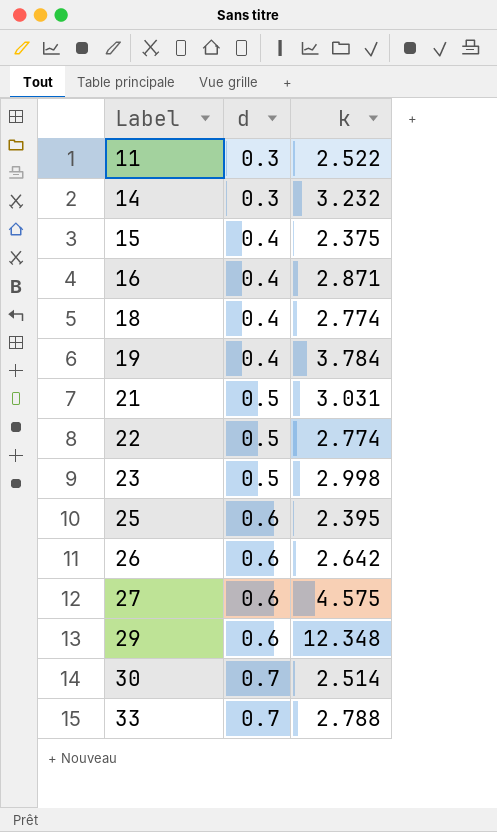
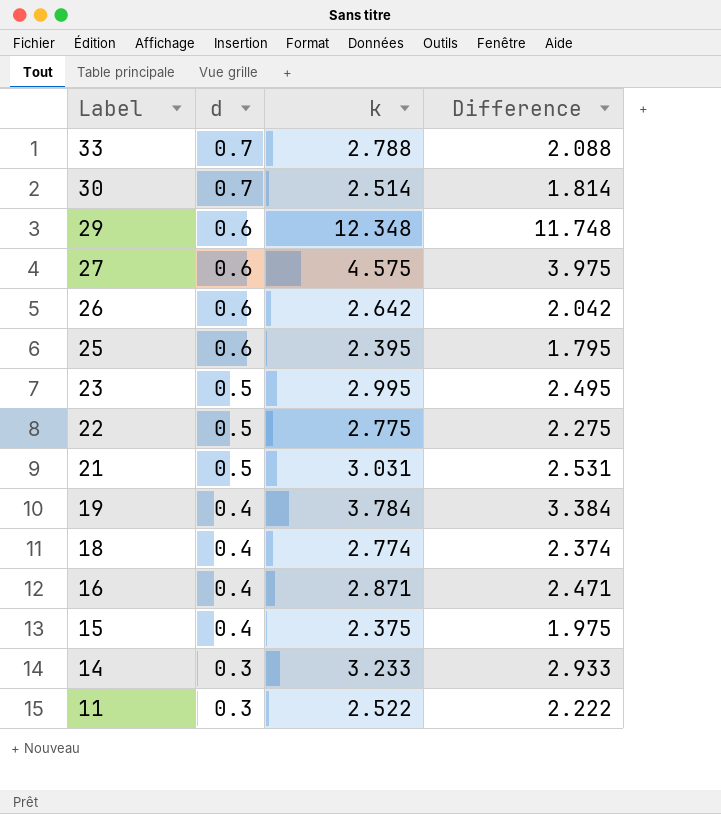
row order: Label ascending -> Label descending
column Difference | formula: none -> [k] - [d]
23 | k: 2.998 -> 2.995
22 | k: 2.774 -> 2.775
14 | k: 3.232 -> 3.233

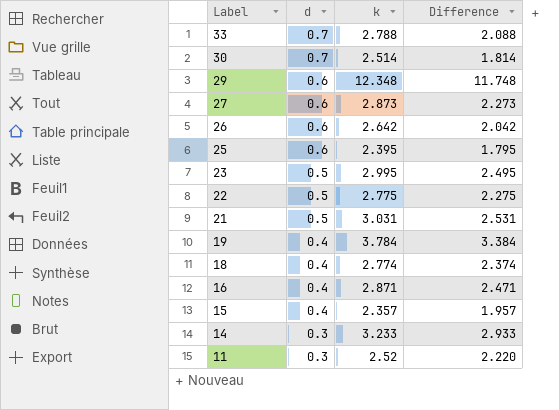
27 | k: 4.575 -> 2.873
27 | Difference: 3.975 -> 2.273
15 | k: 2.375 -> 2.357
15 | Difference: 1.975 -> 1.957
11 | k: 2.522 -> 2.52
11 | Difference: 2.222 -> 2.220

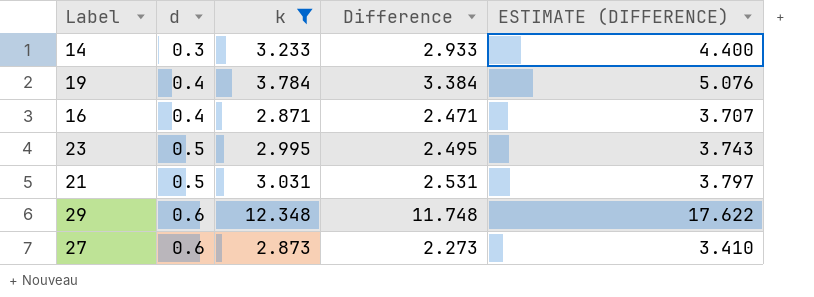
filter: none -> k >= 2.871
row order: Label descending -> d ascending
column ESTIMATE (DIFFERENCE) | formula: none -> [Difference] * 1.5

